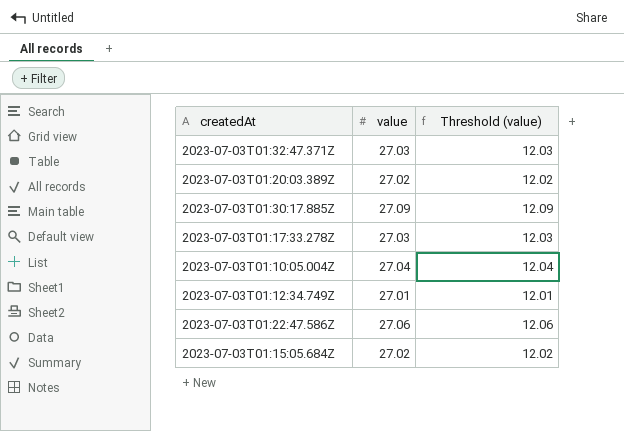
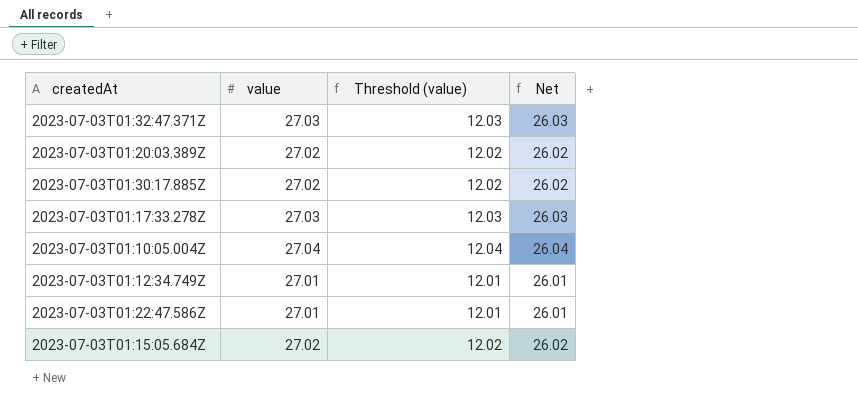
column Net | formula: none -> [value] - 1
2023-07-03T01:30:17.885Z | value: 27.09 -> 27.02
2023-07-03T01:30:17.885Z | Threshold (value): 12.09 -> 12.02
2023-07-03T01:22:47.586Z | value: 27.06 -> 27.01
2023-07-03T01:22:47.586Z | Threshold (value): 12.06 -> 12.01

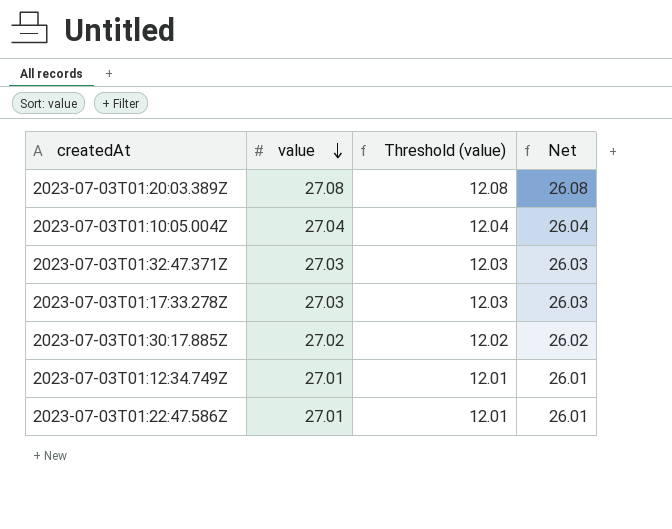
row order: none -> value descending
row 2023-07-03T01:15:05.684Z: 27.02 | 12.02 | 26.02 -> none
2023-07-03T01:20:03.389Z | value: 27.02 -> 27.08
2023-07-03T01:20:03.389Z | Threshold (value): 12.02 -> 12.08
2023-07-03T01:20:03.389Z | Net: 26.02 -> 26.08

